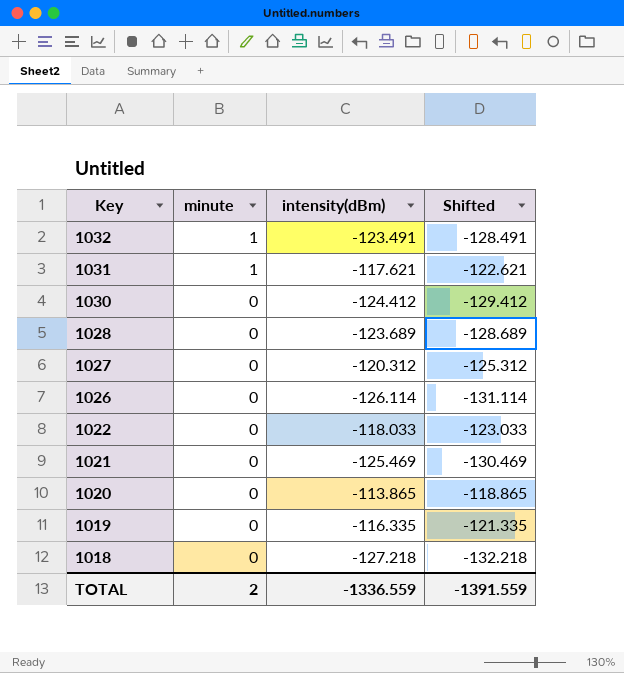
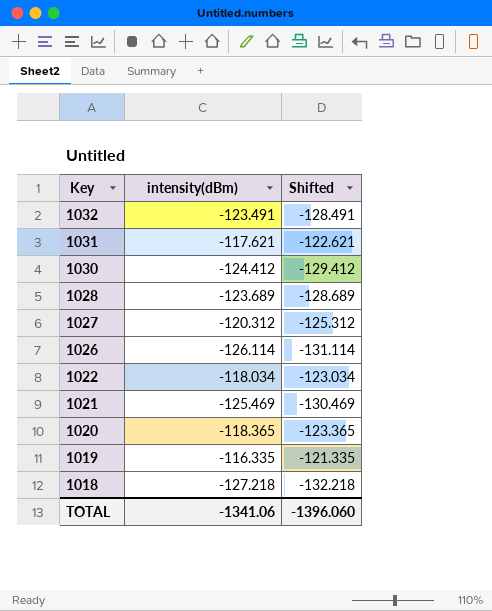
column minute | position: 2 -> none
1022 | intensity(dBm): -118.033 -> -118.034
1022 | Shifted: -123.033 -> -123.034
1020 | intensity(dBm): -113.865 -> -118.365
1020 | Shifted: -118.865 -> -123.365
TOTAL | intensity(dBm): -1336.559 -> -1341.06
TOTAL | Shifted: -1391.559 -> -1396.060

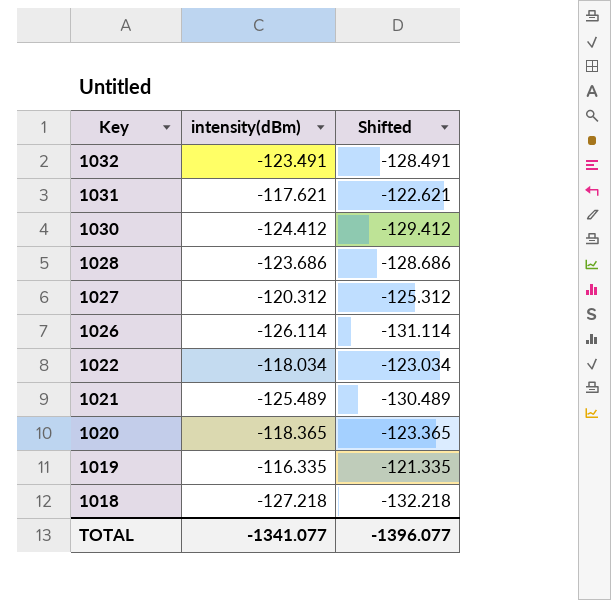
1028 | intensity(dBm): -123.689 -> -123.686
1028 | Shifted: -128.689 -> -128.686
1021 | intensity(dBm): -125.469 -> -125.489
1021 | Shifted: -130.469 -> -130.489
TOTAL | intensity(dBm): -1341.06 -> -1341.077
TOTAL | Shifted: -1396.060 -> -1396.077

